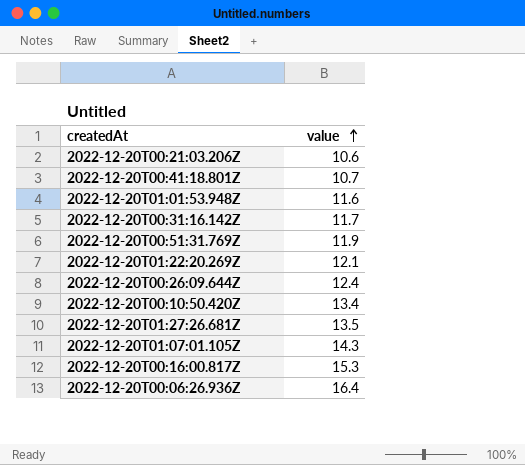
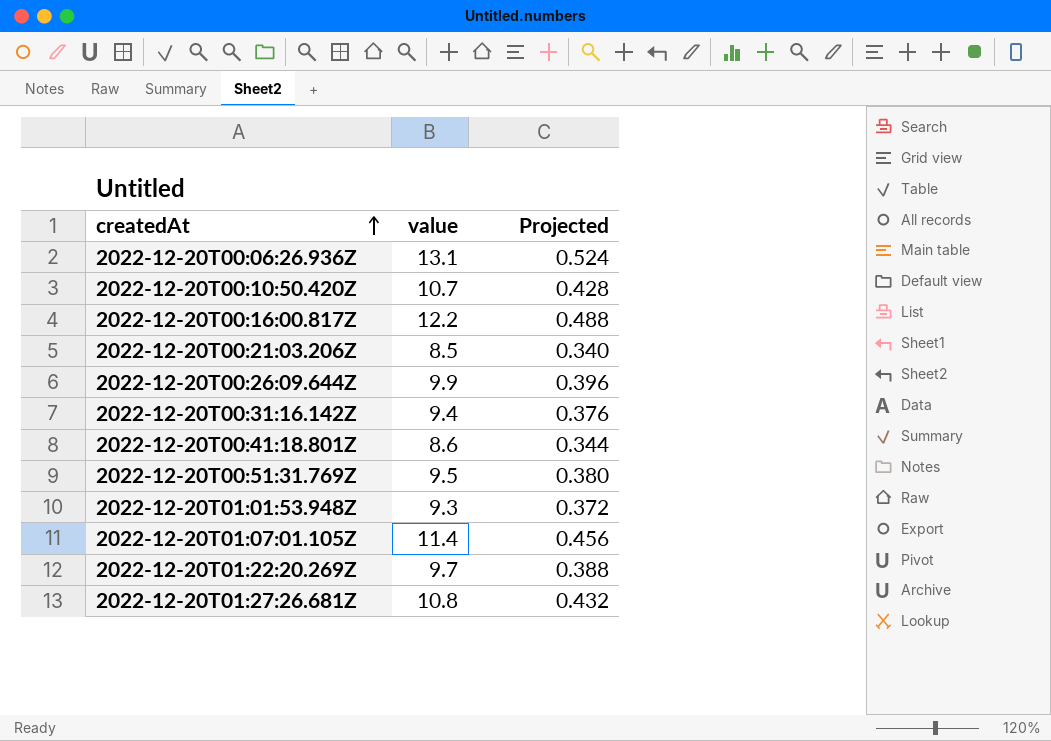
row order: value ascending -> createdAt ascending
column Projected | formula: none -> [value] * 0.04
2022-12-20T00:06:26.936Z | value: 16.4 -> 13.1
2022-12-20T00:10:50.420Z | value: 13.4 -> 10.7
2022-12-20T00:16:00.817Z | value: 15.3 -> 12.2
2022-12-20T00:21:03.206Z | value: 10.6 -> 8.5
2022-12-20T00:26:09.644Z | value: 12.4 -> 9.9
2022-12-20T00:31:16.142Z | value: 11.7 -> 9.4
2022-12-20T00:41:18.801Z | value: 10.7 -> 8.6
2022-12-20T00:51:31.769Z | value: 11.9 -> 9.5
2022-12-20T01:01:53.948Z | value: 11.6 -> 9.3
2022-12-20T01:07:01.105Z | value: 14.3 -> 11.4
2022-12-20T01:22:20.269Z | value: 12.1 -> 9.7
2022-12-20T01:27:26.681Z | value: 13.5 -> 10.8

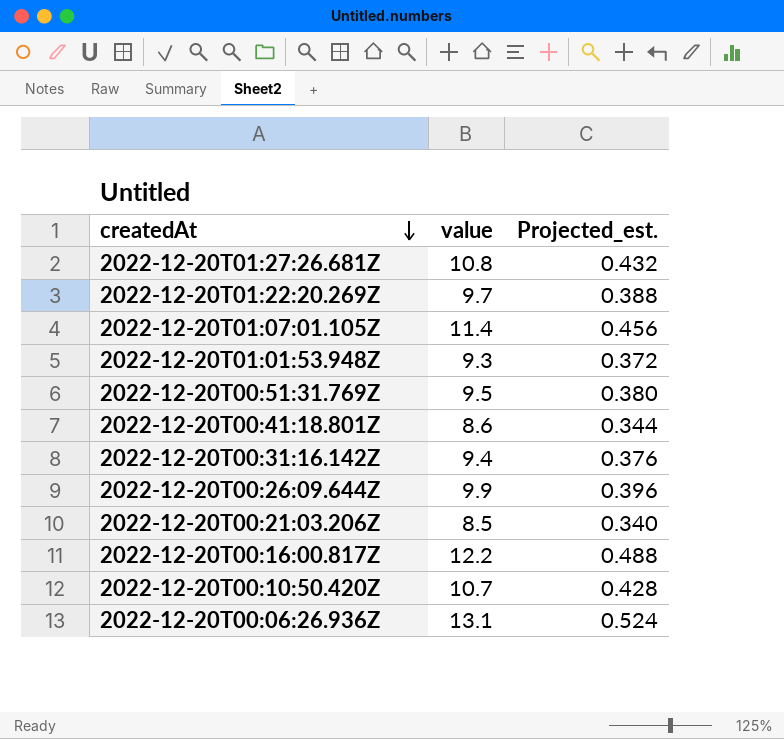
row order: createdAt ascending -> createdAt descending
column name: Projected -> Projected_est.

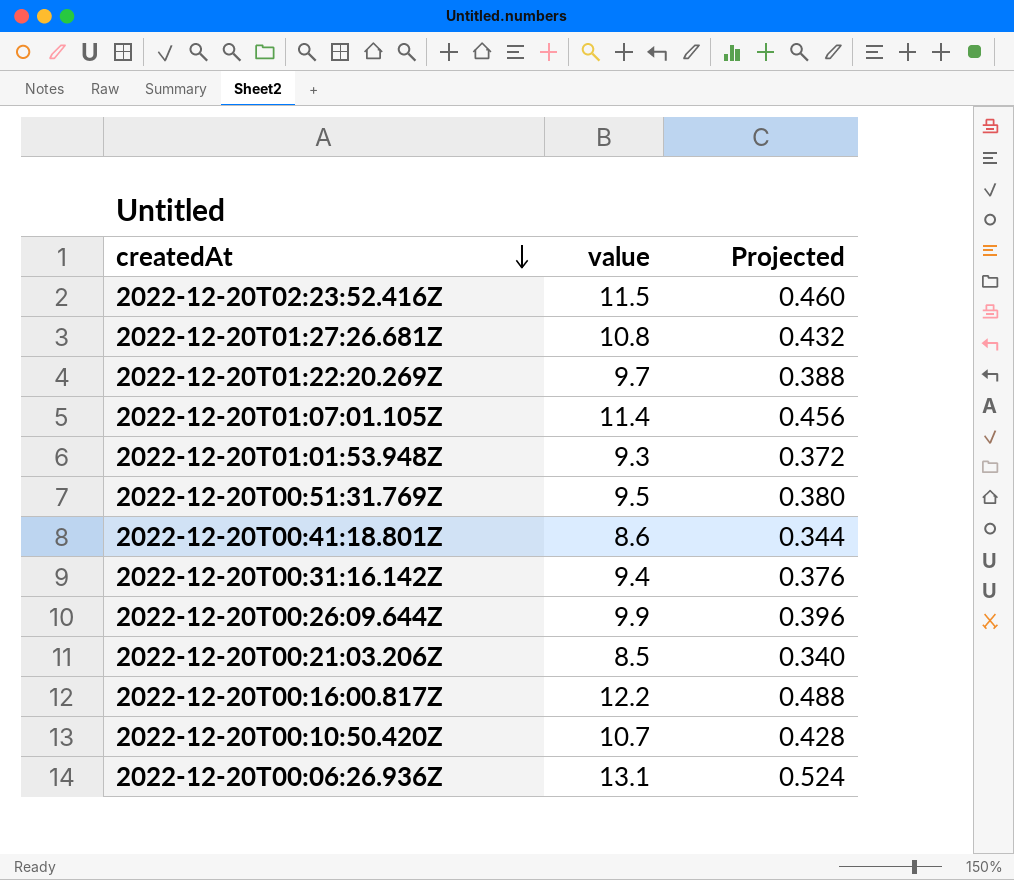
column name: Projected_est. -> Projected
row 2022-12-20T02:23:52.416Z: none -> 11.5 | 0.460

